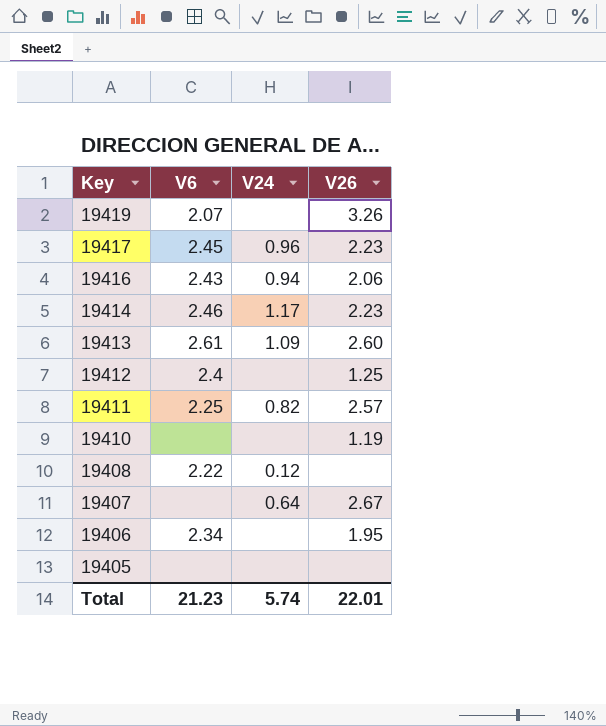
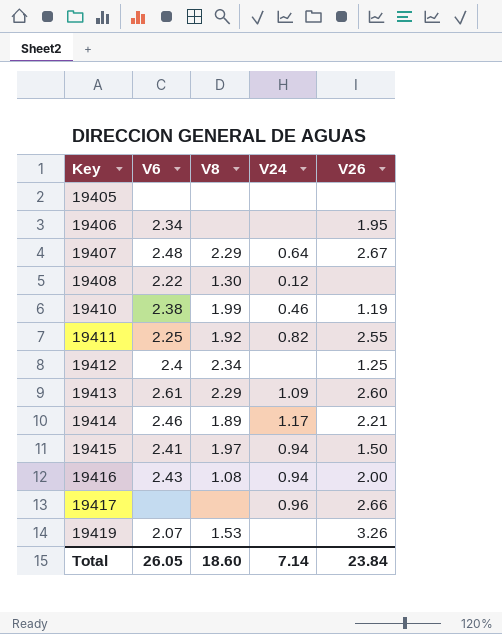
row order: Key descending -> Key ascending
column V8 | position: none -> 3
19407 | V6: none -> 2.48
19410 | V6: none -> 2.38
19410 | V24: none -> 0.46
19411 | V26: 2.57 -> 2.55
19414 | V26: 2.23 -> 2.21
row 19415: none -> 2.41 | 1.97 | 0.94 | 1.50
19416 | V26: 2.06 -> 2.00
19417 | V6: 2.45 -> none
19417 | V26: 2.23 -> 2.66
Total | V6: 21.23 -> 26.05
Total | V24: 5.74 -> 7.14
Total | V26: 22.01 -> 23.84

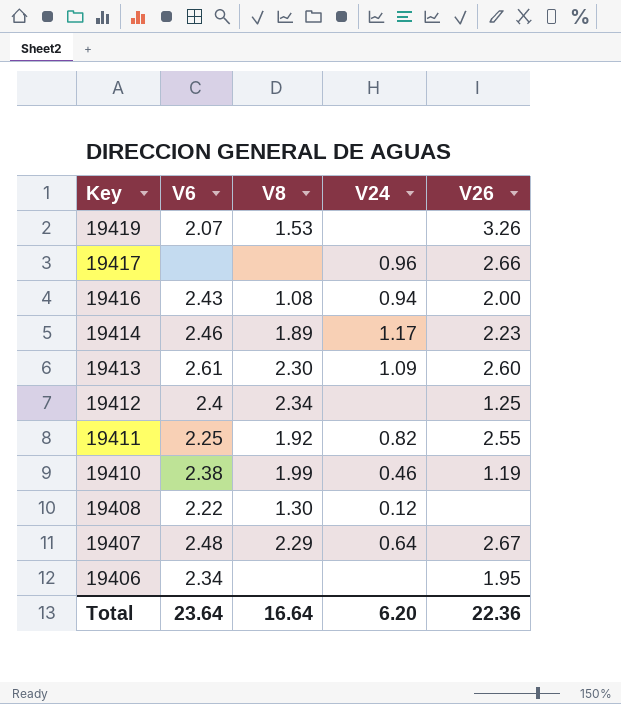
row order: Key ascending -> Key descending
row 19405: none | none | none | none -> none
row 19415: 2.41 | 1.97 | 0.94 | 1.50 -> none
19414 | V26: 2.21 -> 2.23
19413 | V8: 2.29 -> 2.30
Total | V6: 26.05 -> 23.64
Total | V8: 18.60 -> 16.64
Total | V24: 7.14 -> 6.20
Total | V26: 23.84 -> 22.36

